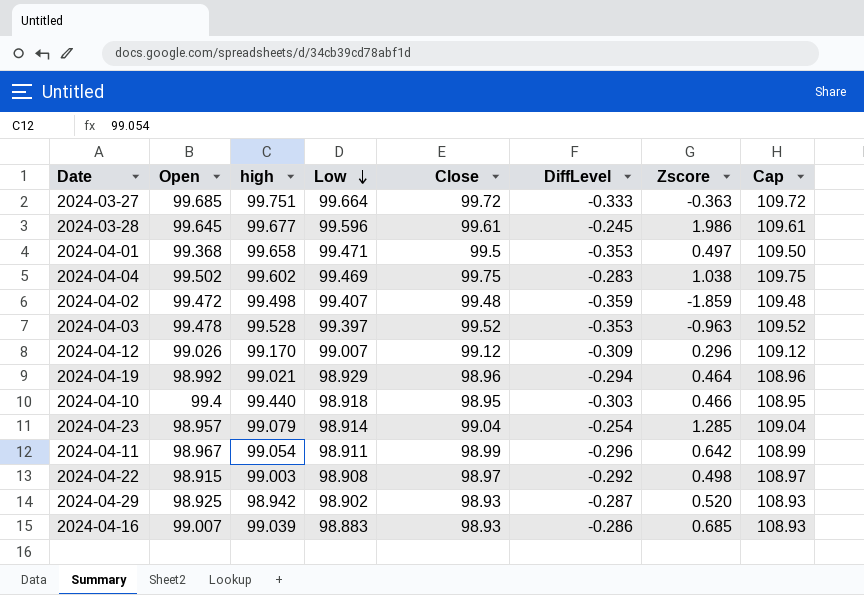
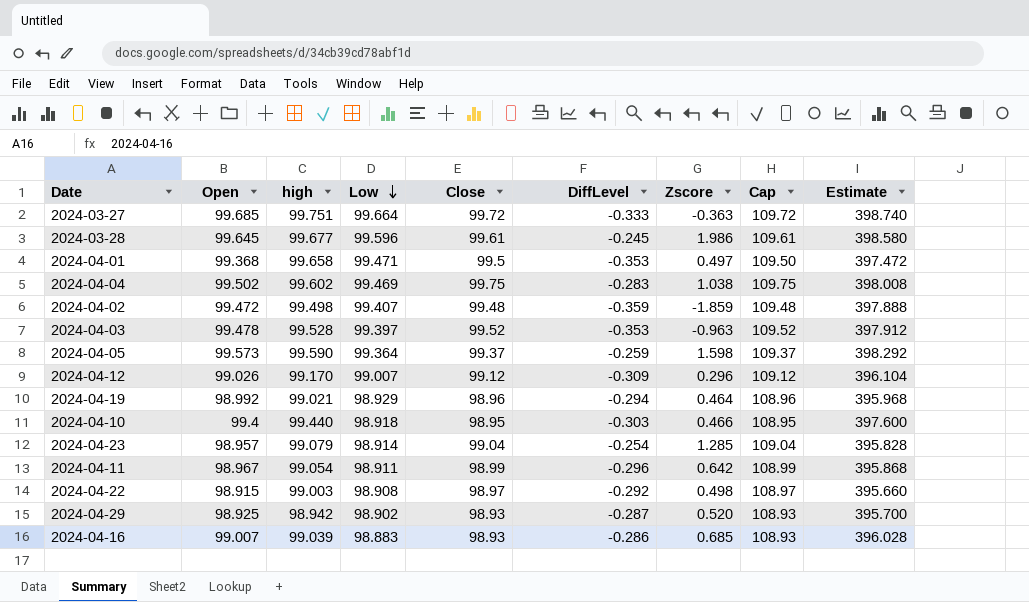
column Estimate | formula: none -> [Open] * 4
row 2024-04-05: none -> 99.573 | 99.590 | 99.364 | 99.37 | -0.259 | 1.598 | 109.37 | 398.292

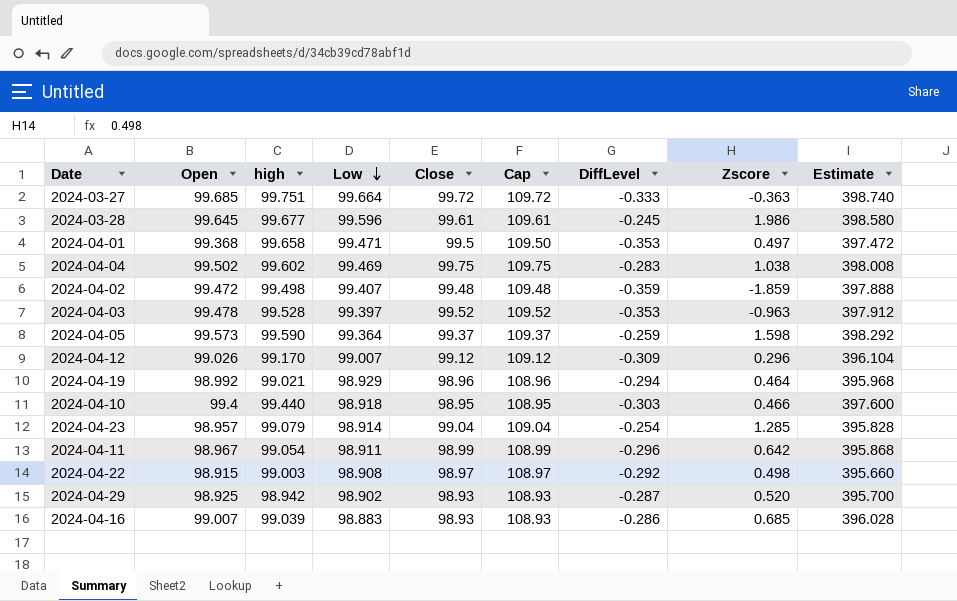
column Cap | position: 8 -> 6

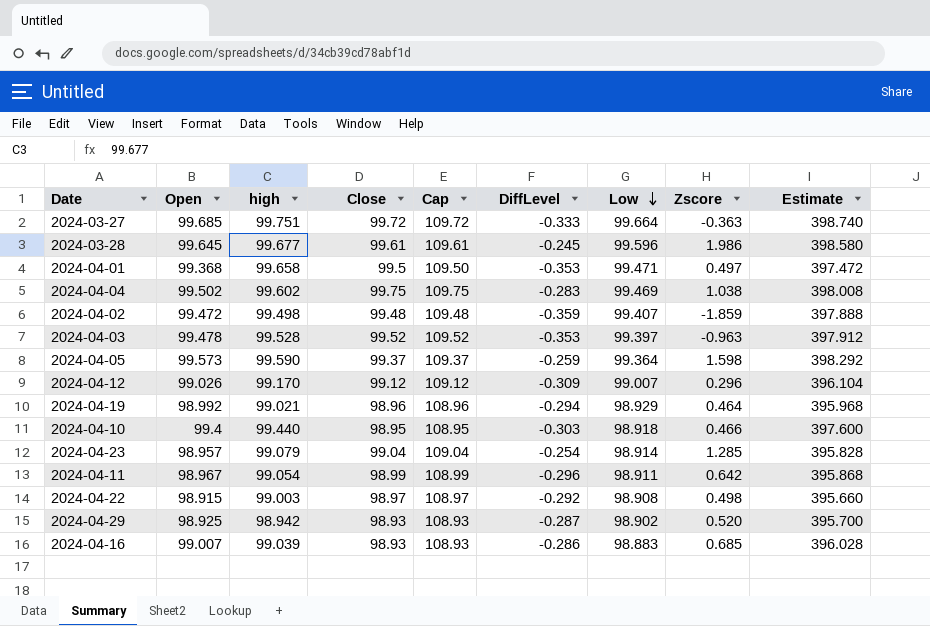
column Low | position: 4 -> 7

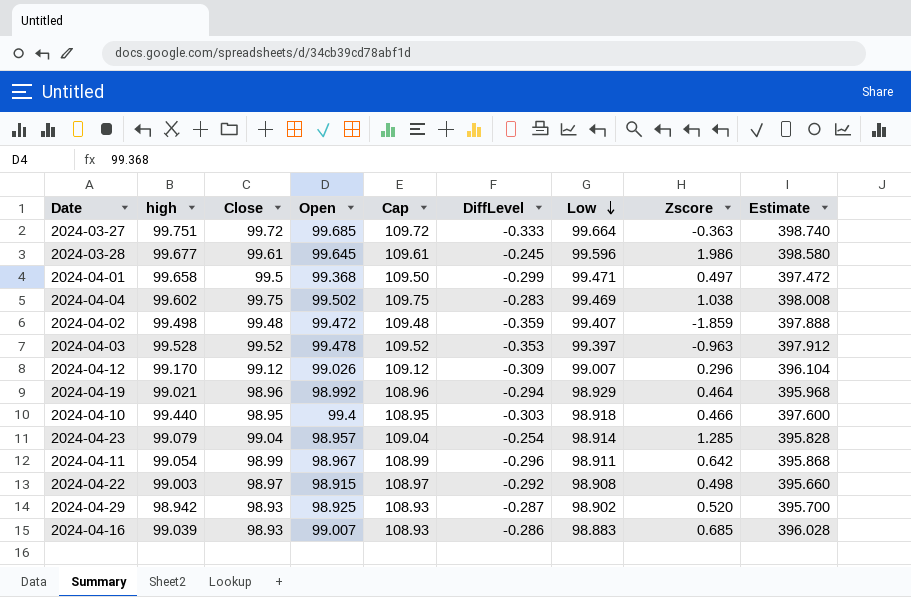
column Open | position: 2 -> 4
row 2024-04-05: 99.573 | 99.590 | 99.37 | 109.37 | -0.259 | 99.364 | 1.598 | 398.292 -> none
2024-04-01 | DiffLevel: -0.353 -> -0.299

